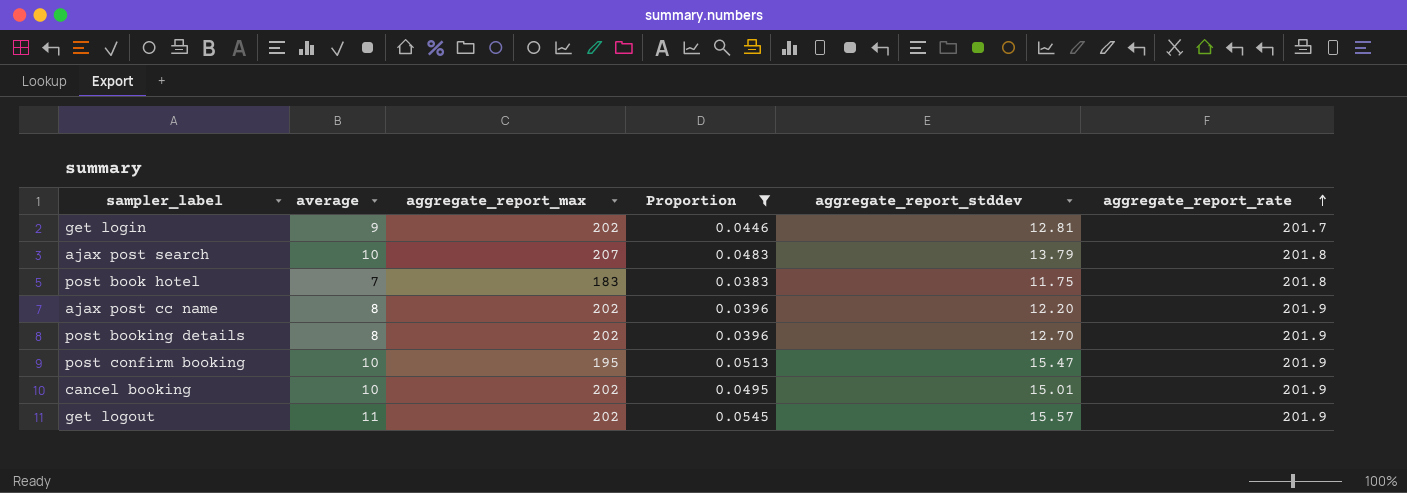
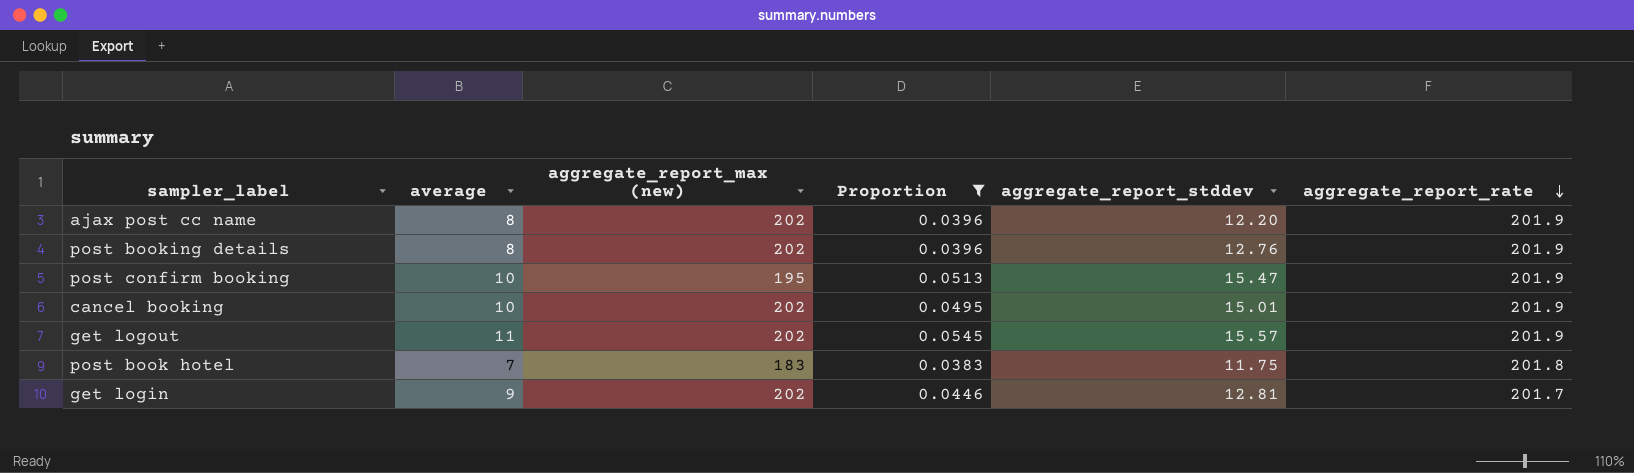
row order: aggregate_report_rate ascending -> aggregate_report_rate descending
column name: aggregate_report_max -> aggregate_report_max (new)
row ajax post search: 10 | 207 | 0.0483 | 13.79 | 201.8 -> none
post booking details | aggregate_report_stddev: 12.70 -> 12.76

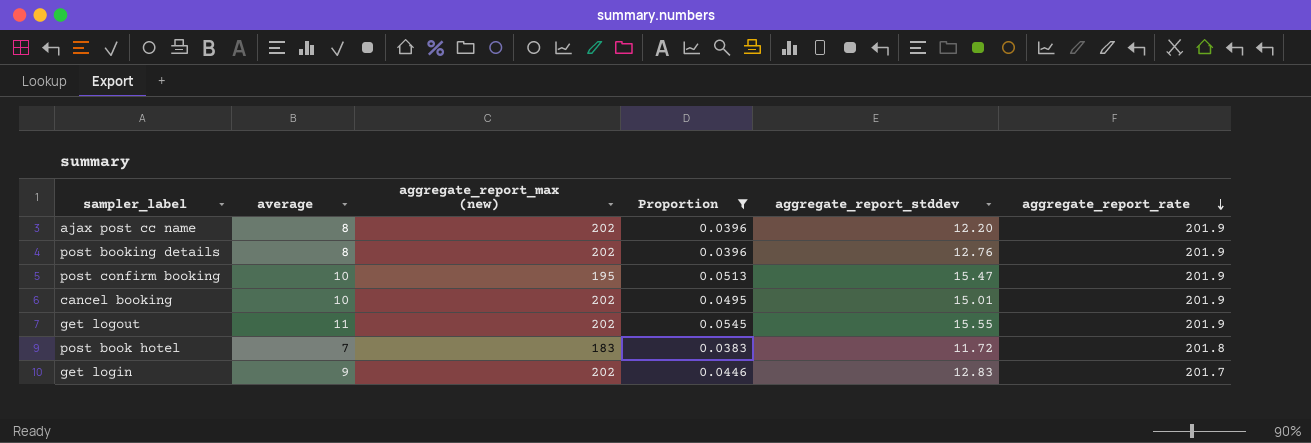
get logout | aggregate_report_stddev: 15.57 -> 15.55
post book hotel | aggregate_report_stddev: 11.75 -> 11.72
get login | aggregate_report_stddev: 12.81 -> 12.83

